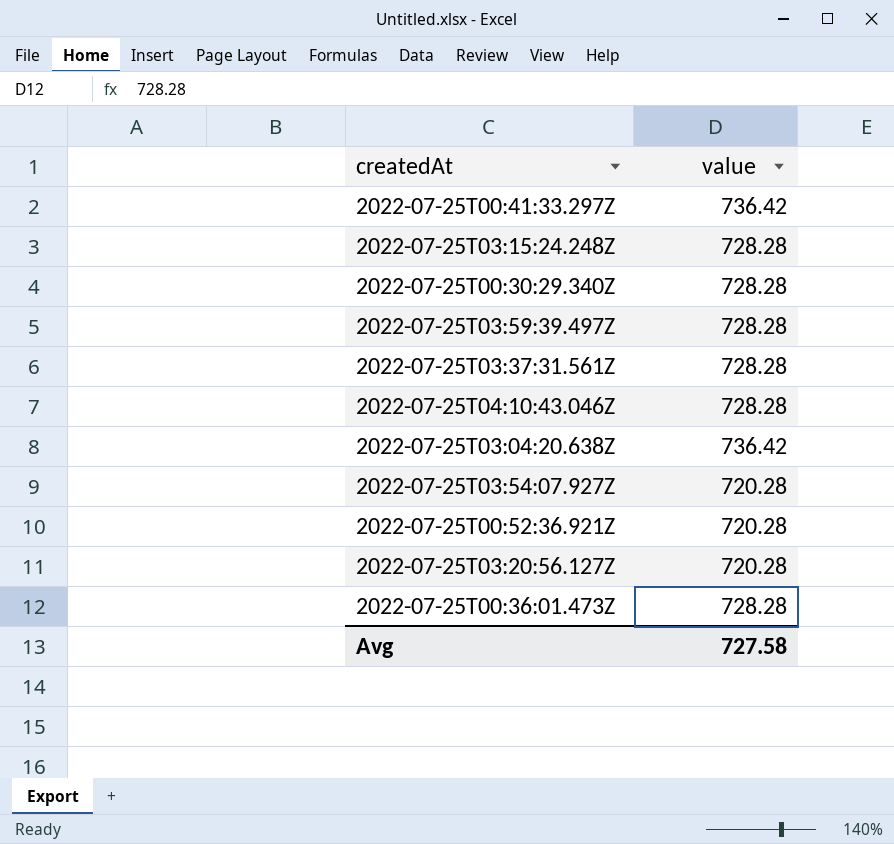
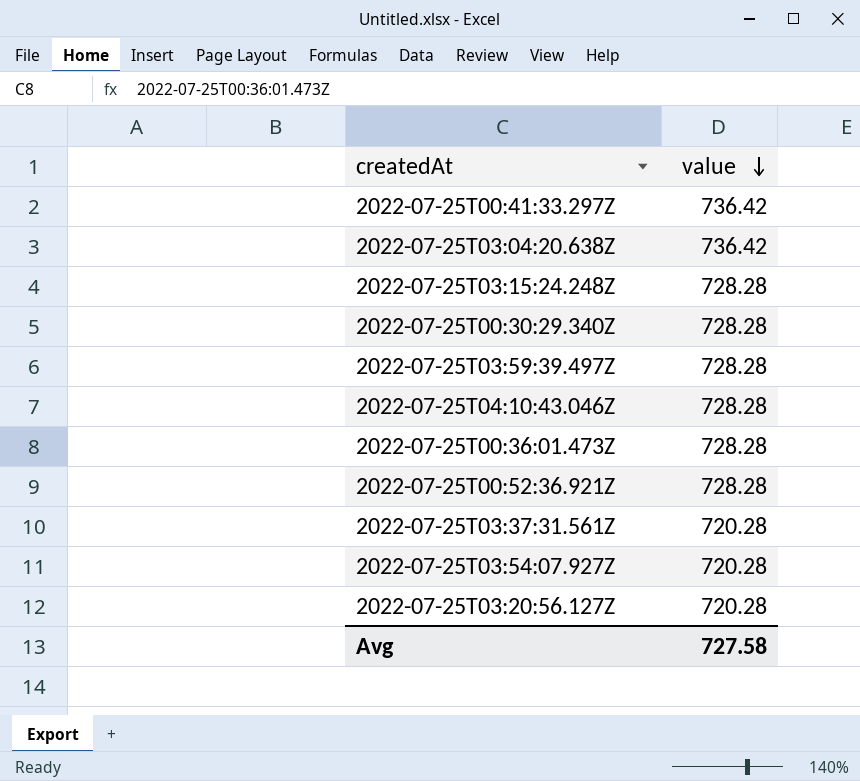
row order: none -> value descending
2022-07-25T00:52:36.921Z | value: 720.28 -> 728.28
2022-07-25T03:37:31.561Z | value: 728.28 -> 720.28

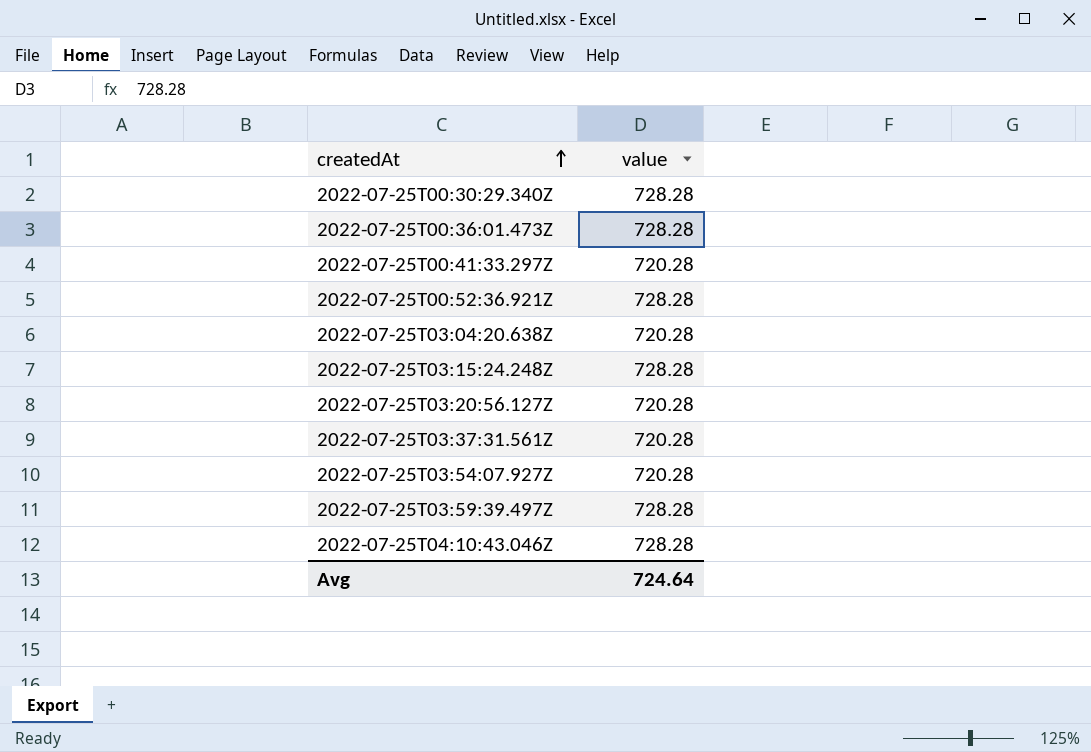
row order: value descending -> createdAt ascending
2022-07-25T00:41:33.297Z | value: 736.42 -> 720.28
2022-07-25T03:04:20.638Z | value: 736.42 -> 720.28
Avg | value: 727.58 -> 724.64

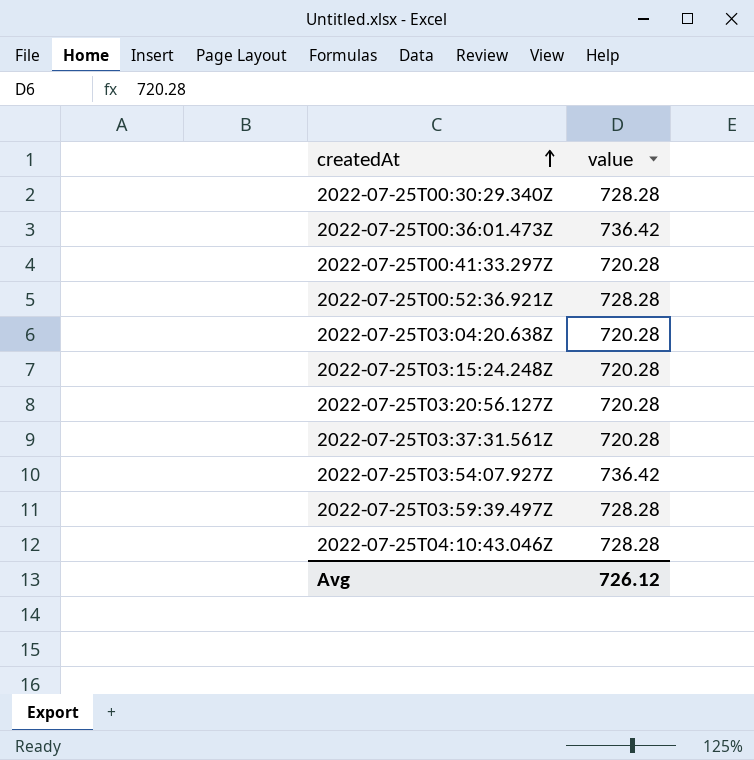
2022-07-25T00:36:01.473Z | value: 728.28 -> 736.42
2022-07-25T03:15:24.248Z | value: 728.28 -> 720.28
2022-07-25T03:54:07.927Z | value: 720.28 -> 736.42
Avg | value: 724.64 -> 726.12

